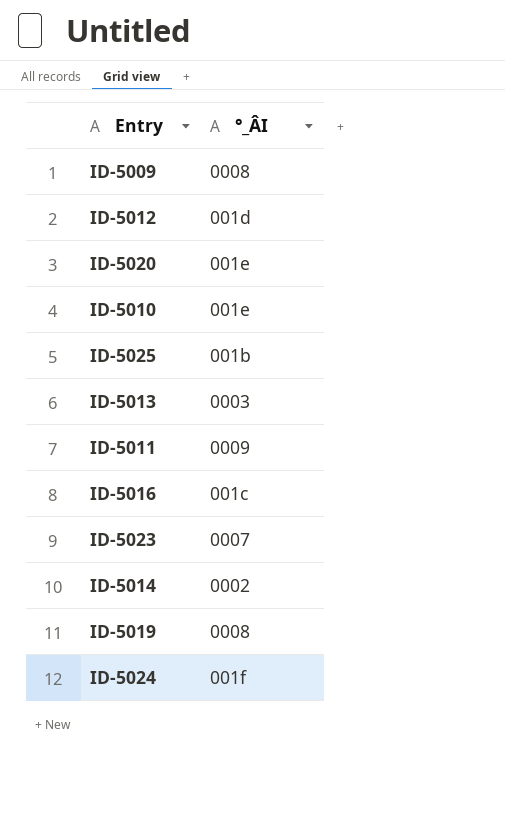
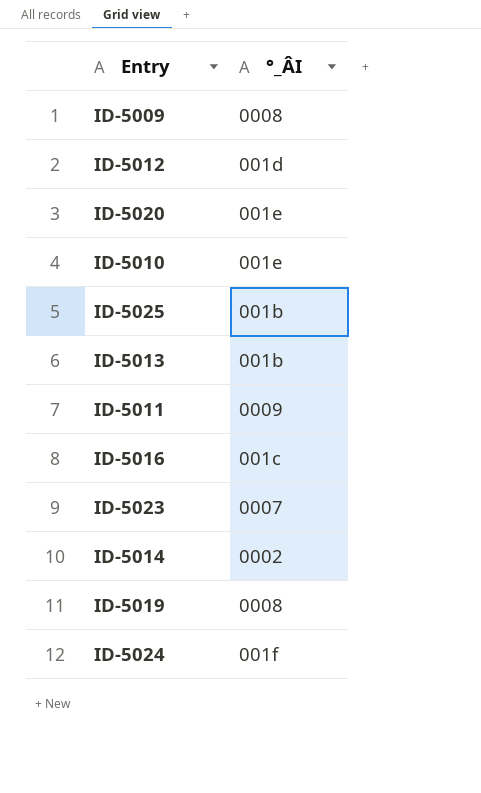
ID-5013 | °_ÂI: 0003 -> 001b

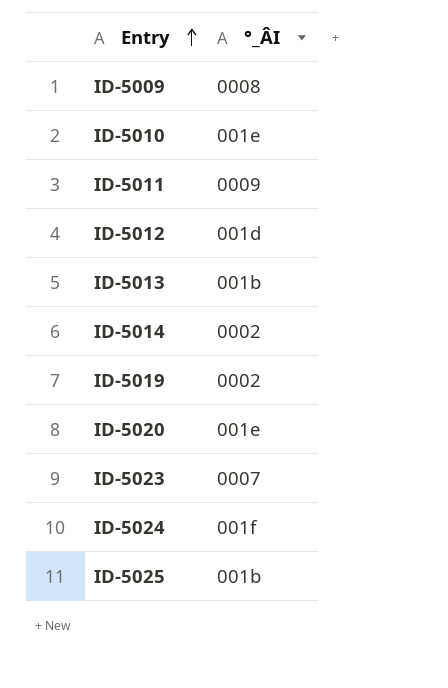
row order: none -> Entry ascending
row ID-5016: 001c -> none
ID-5019 | °_ÂI: 0008 -> 0002

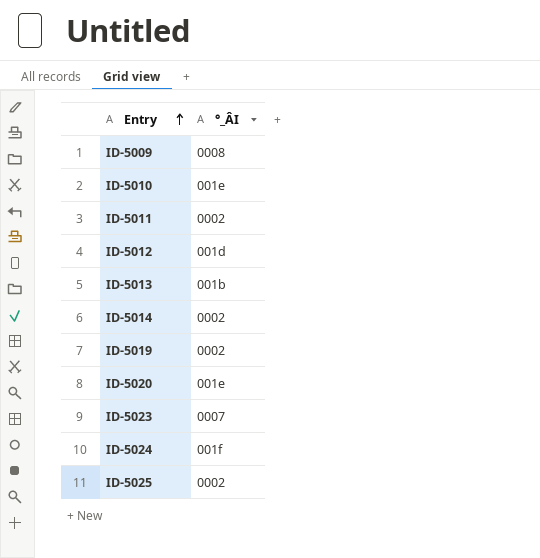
ID-5011 | °_ÂI: 0009 -> 0002
ID-5025 | °_ÂI: 001b -> 0002

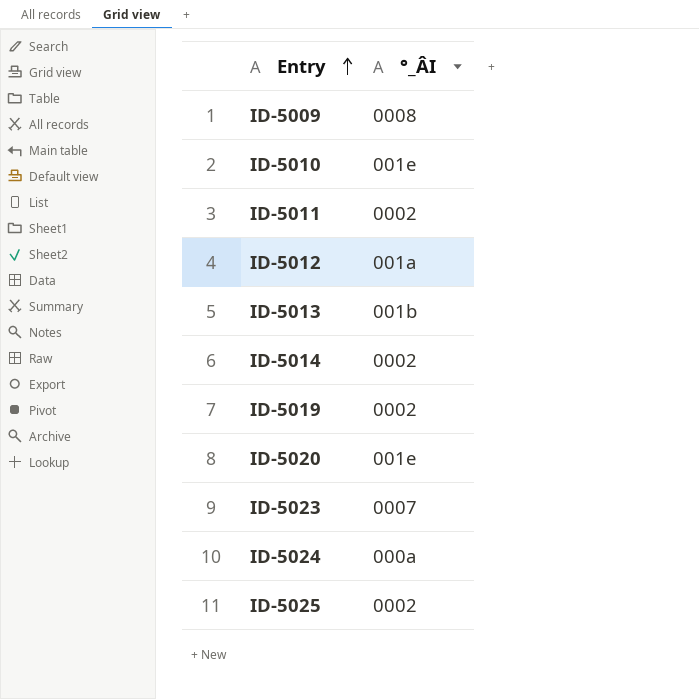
ID-5012 | °_ÂI: 001d -> 001a
ID-5024 | °_ÂI: 001f -> 000a

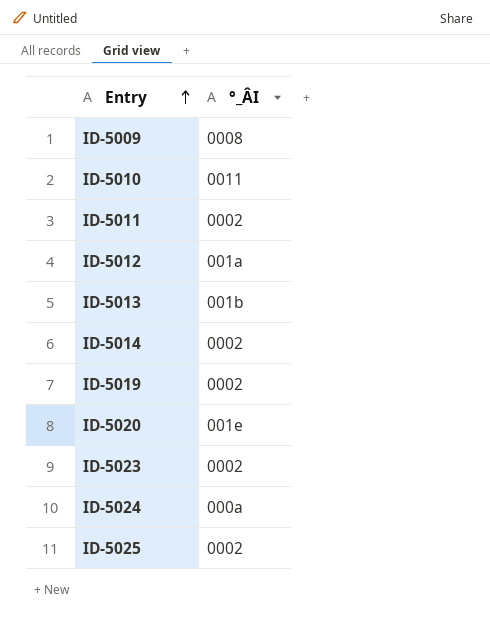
ID-5010 | °_ÂI: 001e -> 0011
ID-5023 | °_ÂI: 0007 -> 0002

